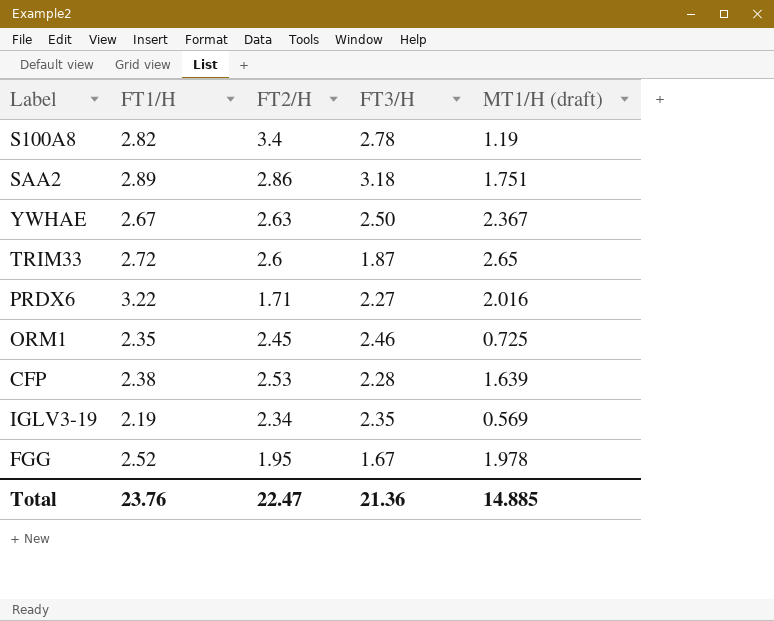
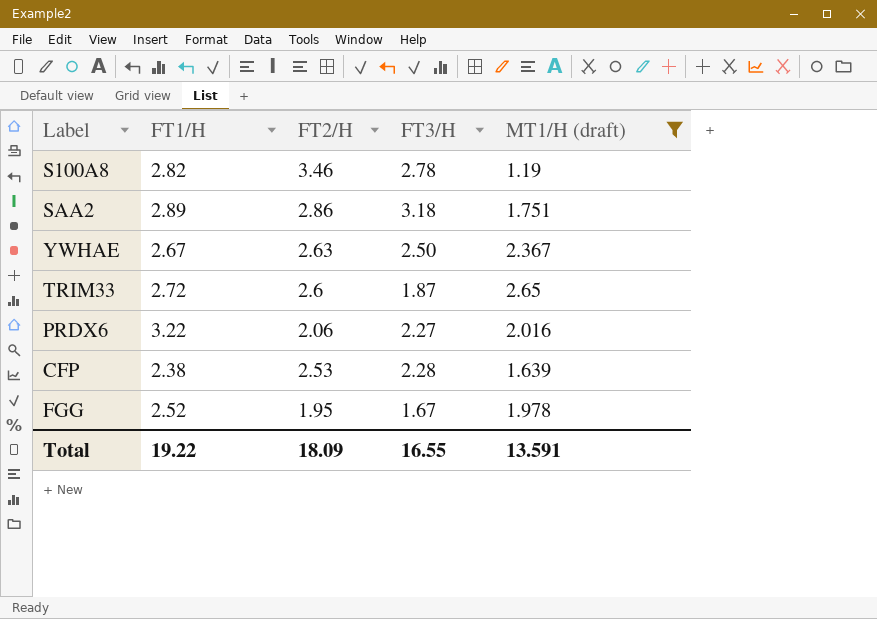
filter: none -> MT1/H (draft) >= 1.19
S100A8 | FT2/H: 3.4 -> 3.46
PRDX6 | FT2/H: 1.71 -> 2.06
Total | FT1/H: 23.76 -> 19.22
Total | FT2/H: 22.47 -> 18.09
Total | FT3/H: 21.36 -> 16.55
Total | MT1/H (draft): 14.885 -> 13.591

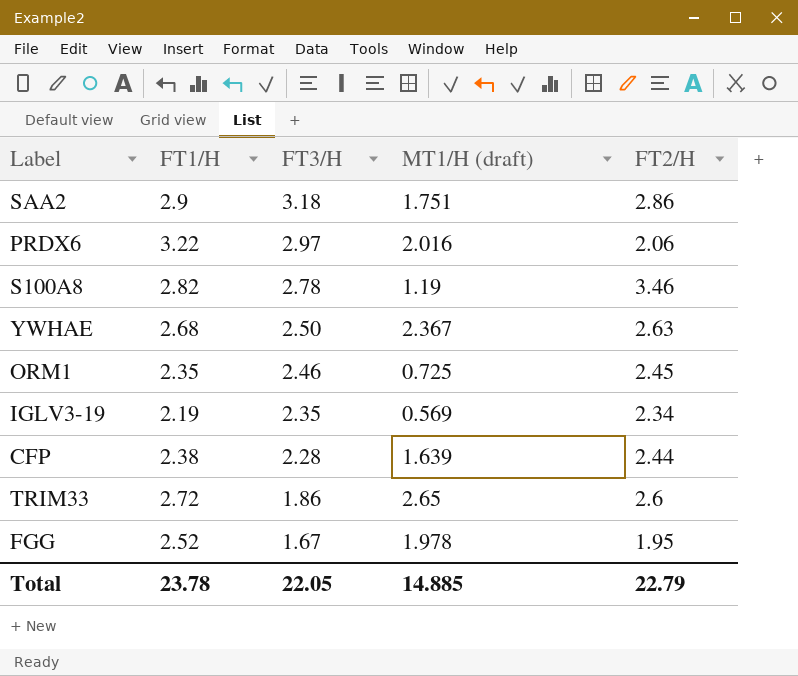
filter: MT1/H (draft) >= 1.19 -> none
row order: none -> FT3/H descending
column FT2/H | position: 3 -> 5
SAA2 | FT1/H: 2.89 -> 2.9
PRDX6 | FT3/H: 2.27 -> 2.97
YWHAE | FT1/H: 2.67 -> 2.68
CFP | FT2/H: 2.53 -> 2.44
TRIM33 | FT3/H: 1.87 -> 1.86
Total | FT1/H: 19.22 -> 23.78
Total | FT3/H: 16.55 -> 22.05
Total | MT1/H (draft): 13.591 -> 14.885
Total | FT2/H: 18.09 -> 22.79

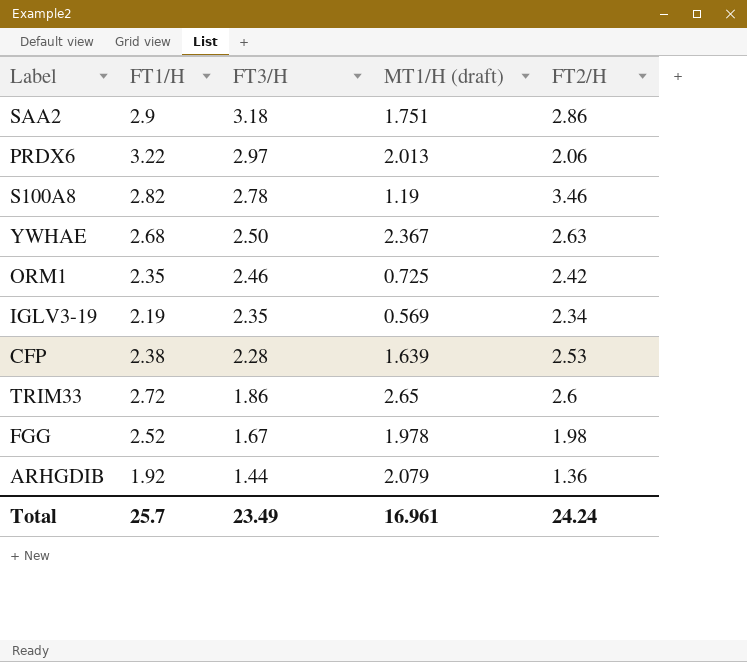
PRDX6 | MT1/H (draft): 2.016 -> 2.013
ORM1 | FT2/H: 2.45 -> 2.42
CFP | FT2/H: 2.44 -> 2.53
FGG | FT2/H: 1.95 -> 1.98
row ARHGDIB: none -> 1.92 | 1.44 | 2.079 | 1.36
Total | FT1/H: 23.78 -> 25.7
Total | FT3/H: 22.05 -> 23.49
Total | MT1/H (draft): 14.885 -> 16.961
Total | FT2/H: 22.79 -> 24.24

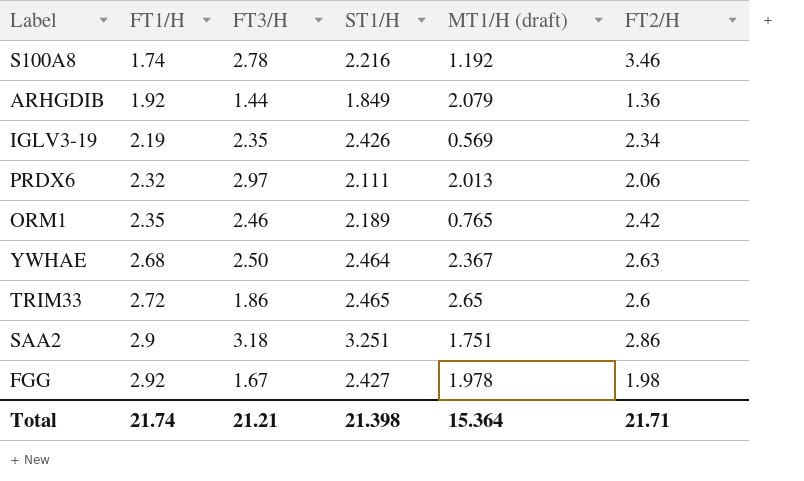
row order: FT3/H descending -> FT1/H ascending
column ST1/H | position: none -> 4
row CFP: 2.38 | 2.28 | 1.639 | 2.53 -> none
S100A8 | FT1/H: 2.82 -> 1.74
S100A8 | MT1/H (draft): 1.19 -> 1.192
PRDX6 | FT1/H: 3.22 -> 2.32
ORM1 | MT1/H (draft): 0.725 -> 0.765
FGG | FT1/H: 2.52 -> 2.92
Total | FT1/H: 25.7 -> 21.74
Total | FT3/H: 23.49 -> 21.21
Total | MT1/H (draft): 16.961 -> 15.364
Total | FT2/H: 24.24 -> 21.71

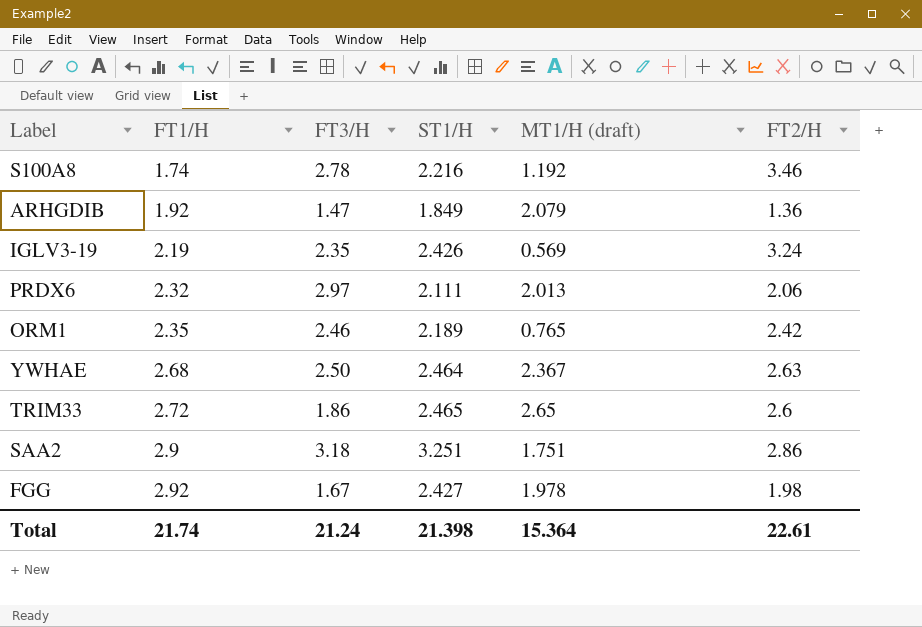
ARHGDIB | FT3/H: 1.44 -> 1.47
IGLV3-19 | FT2/H: 2.34 -> 3.24
Total | FT3/H: 21.21 -> 21.24
Total | FT2/H: 21.71 -> 22.61

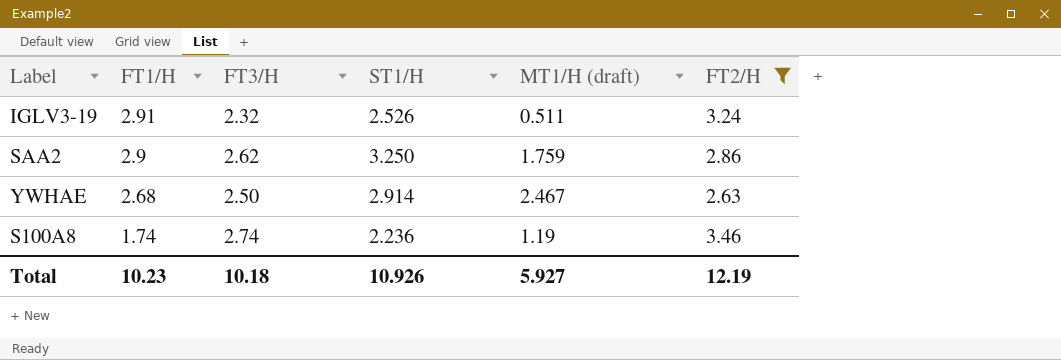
filter: none -> FT2/H >= 2.63
row order: FT1/H ascending -> FT1/H descending
IGLV3-19 | FT1/H: 2.19 -> 2.91
IGLV3-19 | FT3/H: 2.35 -> 2.32
IGLV3-19 | ST1/H: 2.426 -> 2.526
IGLV3-19 | MT1/H (draft): 0.569 -> 0.511
SAA2 | FT3/H: 3.18 -> 2.62
SAA2 | ST1/H: 3.251 -> 3.250
SAA2 | MT1/H (draft): 1.751 -> 1.759
YWHAE | ST1/H: 2.464 -> 2.914
YWHAE | MT1/H (draft): 2.367 -> 2.467
S100A8 | FT3/H: 2.78 -> 2.74
S100A8 | ST1/H: 2.216 -> 2.236
S100A8 | MT1/H (draft): 1.192 -> 1.19
Total | FT1/H: 21.74 -> 10.23
Total | FT3/H: 21.24 -> 10.18
Total | ST1/H: 21.398 -> 10.926
Total | MT1/H (draft): 15.364 -> 5.927
Total | FT2/H: 22.61 -> 12.19

